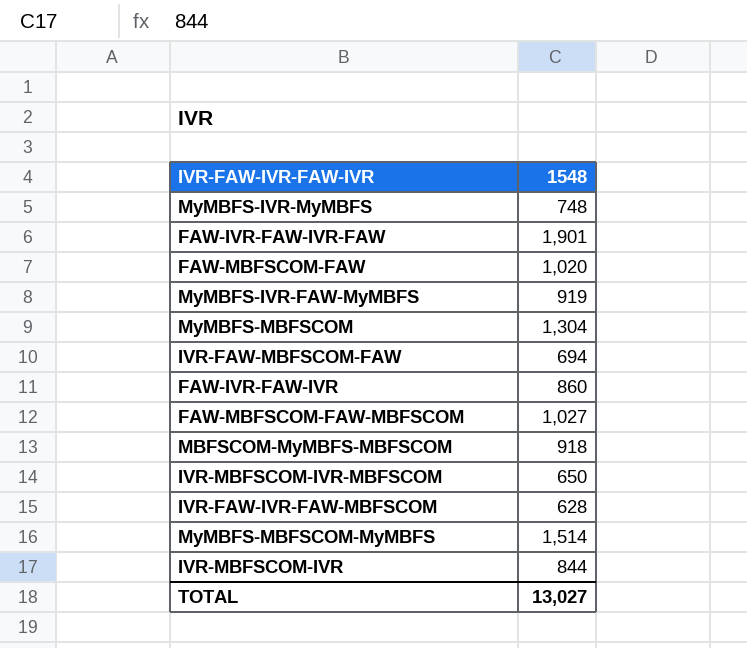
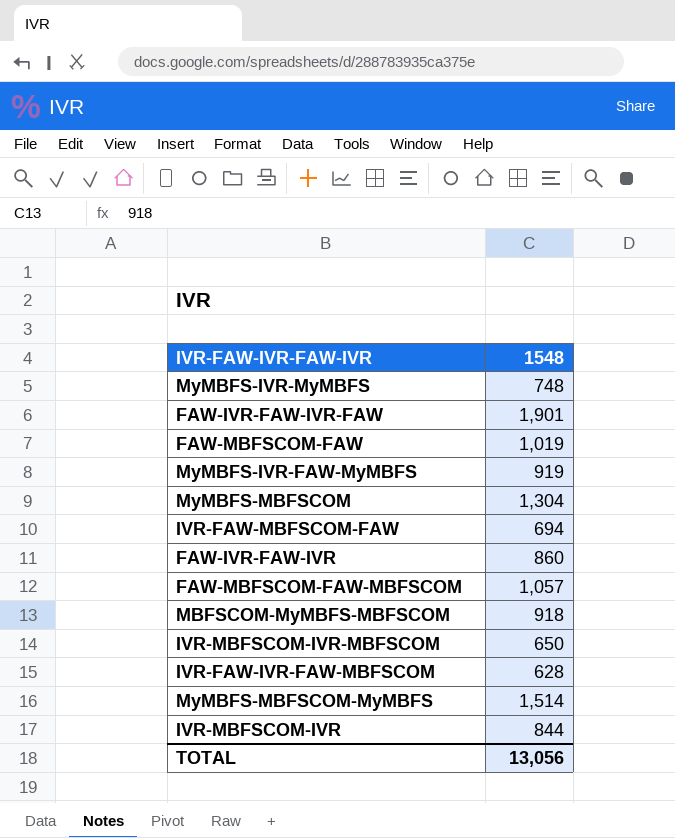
FAW-MBFSCOM-FAW | 1548: 1,020 -> 1,019
FAW-MBFSCOM-FAW-MBFSCOM | 1548: 1,027 -> 1,057
TOTAL | 1548: 13,027 -> 13,056

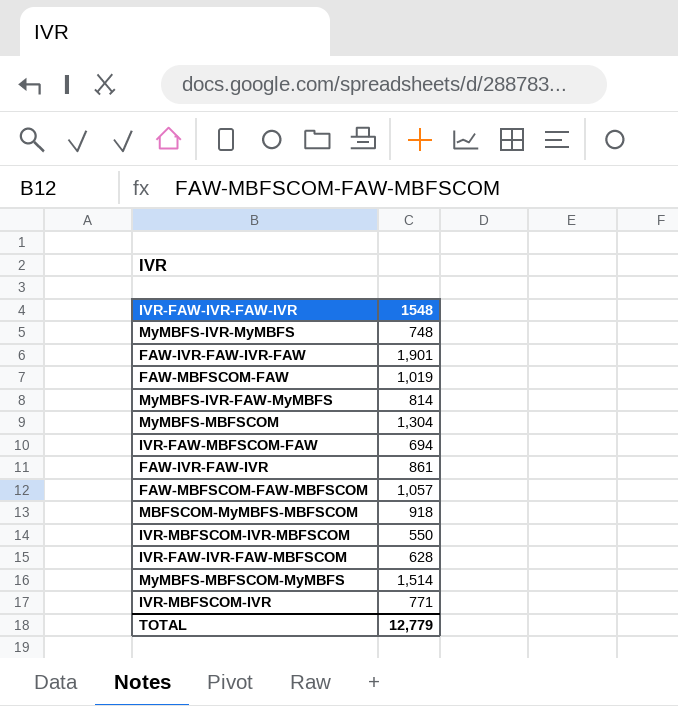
MyMBFS-IVR-FAW-MyMBFS | 1548: 919 -> 814
FAW-IVR-FAW-IVR | 1548: 860 -> 861
IVR-MBFSCOM-IVR-MBFSCOM | 1548: 650 -> 550
IVR-MBFSCOM-IVR | 1548: 844 -> 771
TOTAL | 1548: 13,056 -> 12,779

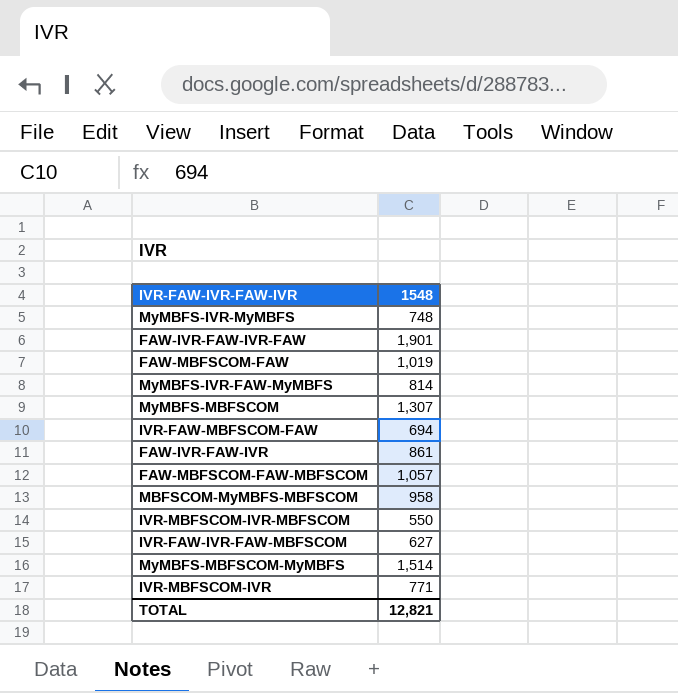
MyMBFS-MBFSCOM | 1548: 1,304 -> 1,307
MBFSCOM-MyMBFS-MBFSCOM | 1548: 918 -> 958
IVR-FAW-IVR-FAW-MBFSCOM | 1548: 628 -> 627
TOTAL | 1548: 12,779 -> 12,821

